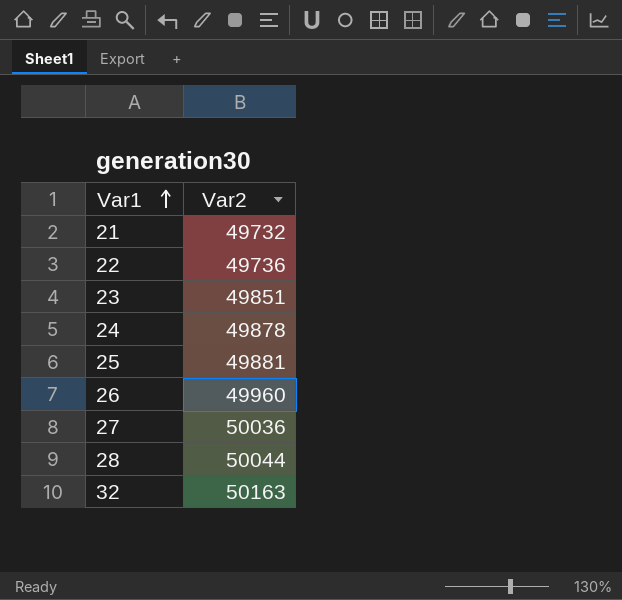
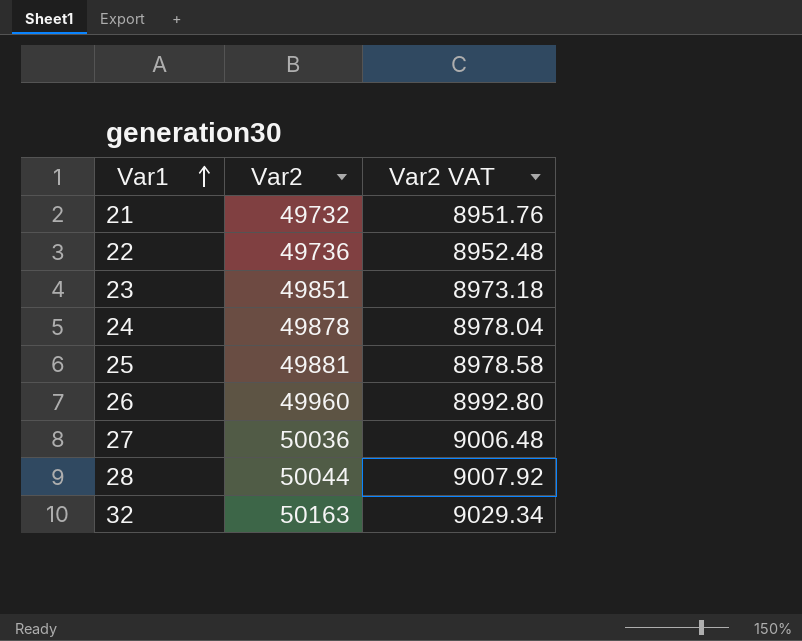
column Var2 VAT | formula: none -> [Var2] * 0.18

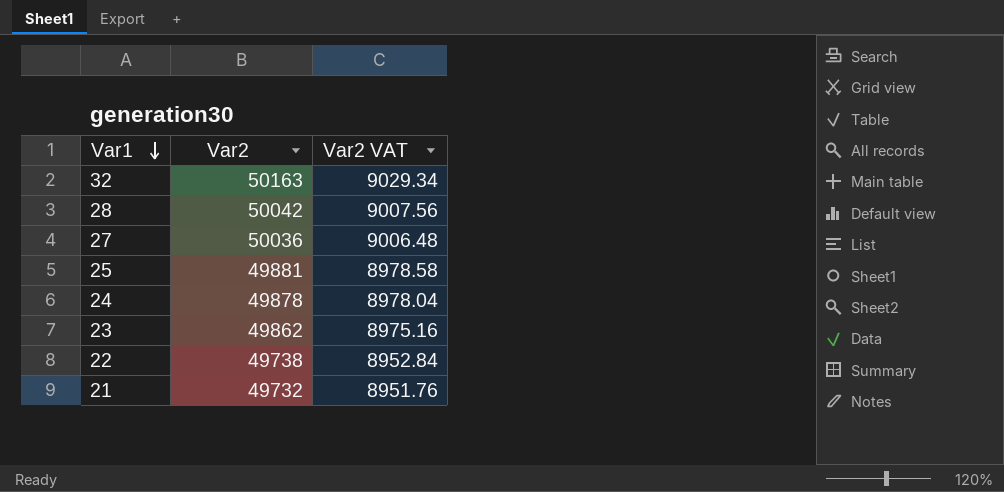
row order: Var1 ascending -> Var1 descending
row 26: 49960 | 8992.80 -> none
28 | Var2: 50044 -> 50042
28 | Var2 VAT: 9007.92 -> 9007.56
23 | Var2: 49851 -> 49862
23 | Var2 VAT: 8973.18 -> 8975.16
22 | Var2: 49736 -> 49738
22 | Var2 VAT: 8952.48 -> 8952.84

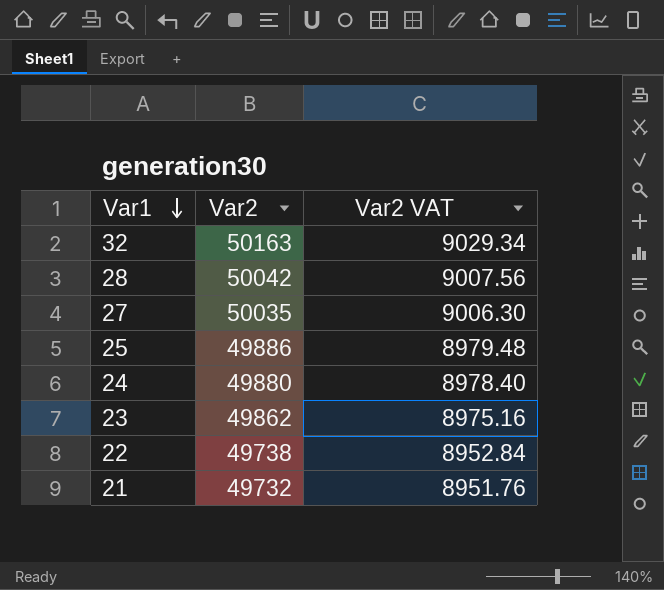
27 | Var2: 50036 -> 50035
27 | Var2 VAT: 9006.48 -> 9006.30
25 | Var2: 49881 -> 49886
25 | Var2 VAT: 8978.58 -> 8979.48
24 | Var2: 49878 -> 49880
24 | Var2 VAT: 8978.04 -> 8978.40

